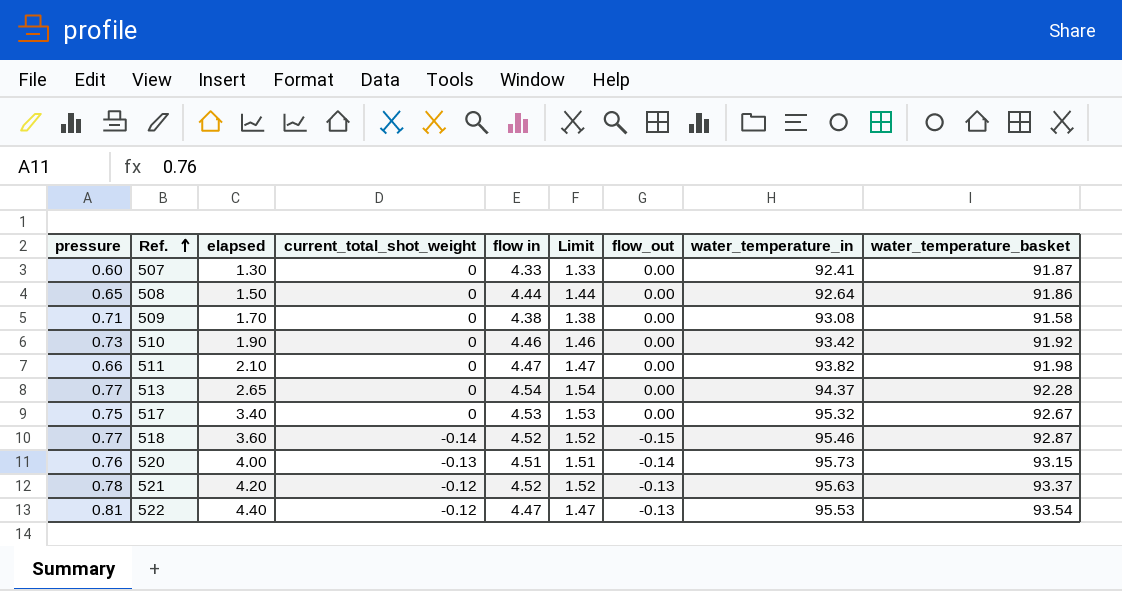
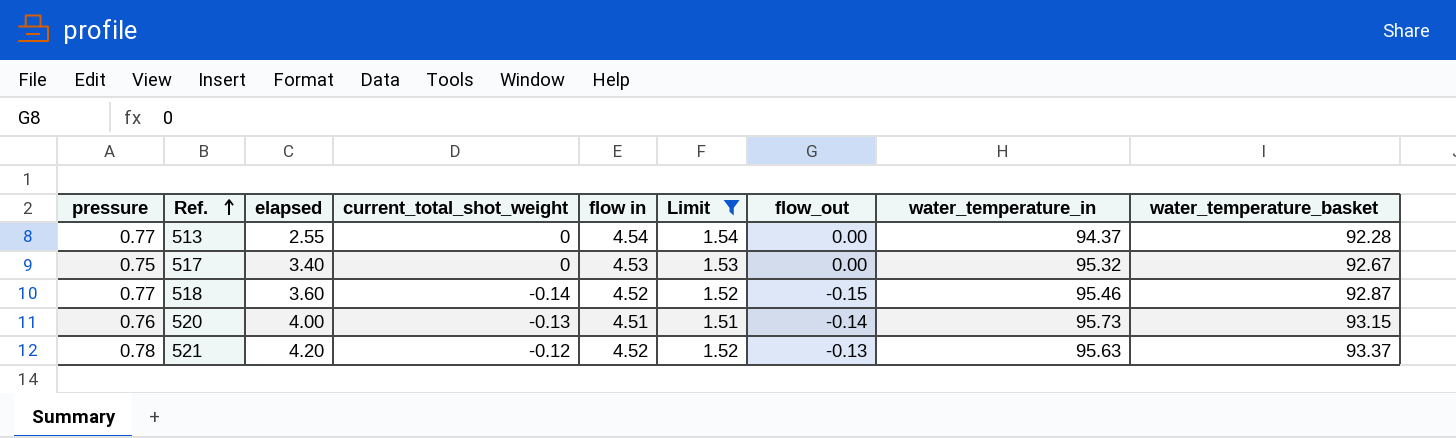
filter: none -> Limit >= 1.51
513 | elapsed: 2.65 -> 2.55

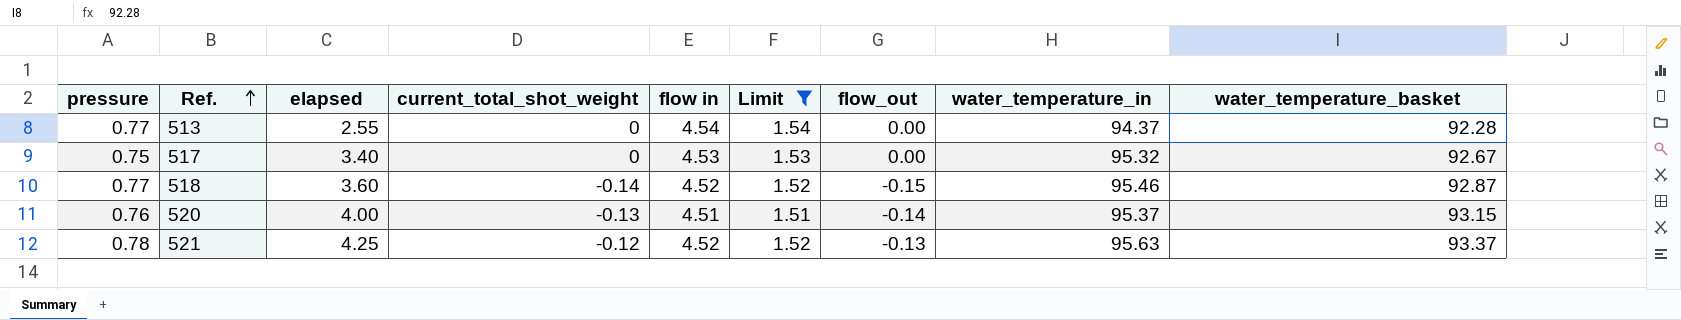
520 | water_temperature_in: 95.73 -> 95.37
521 | elapsed: 4.20 -> 4.25

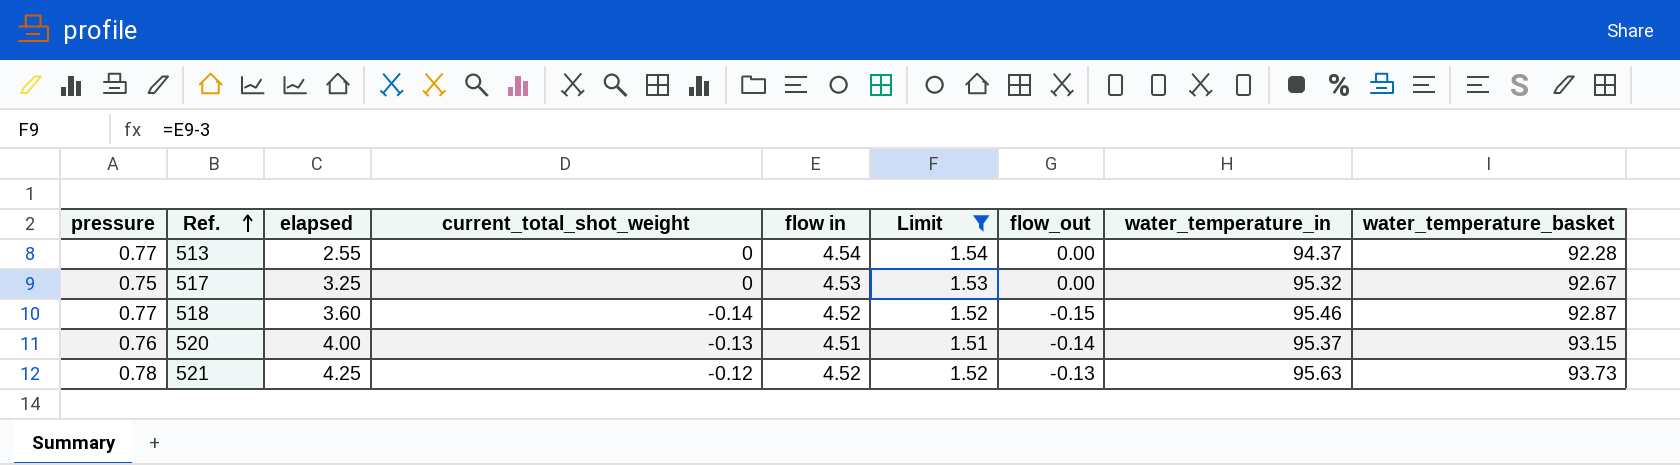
517 | elapsed: 3.40 -> 3.25
521 | water_temperature_basket: 93.37 -> 93.73

